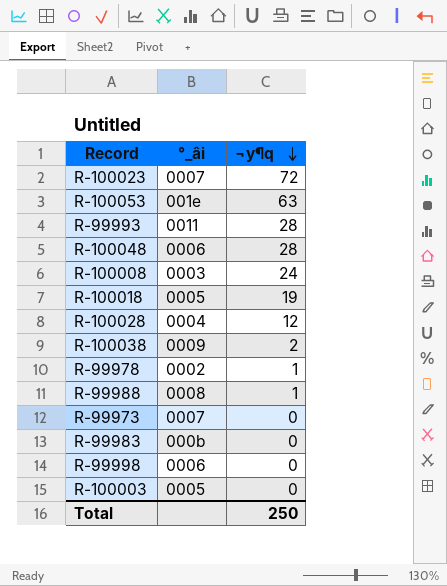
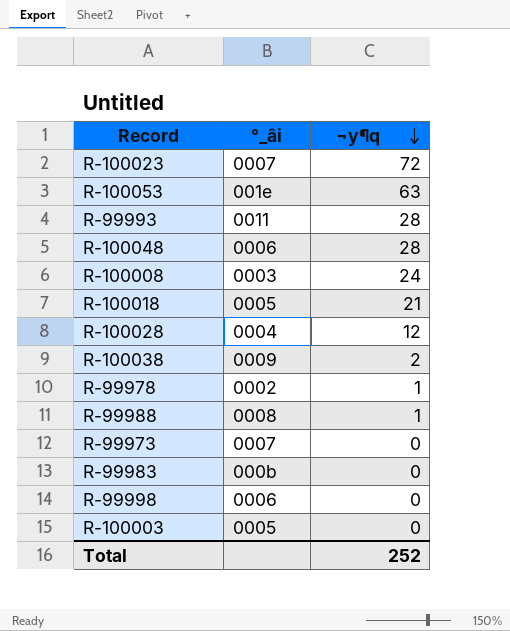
R-100018 | ¬y¶q: 19 -> 21
Total | ¬y¶q: 250 -> 252

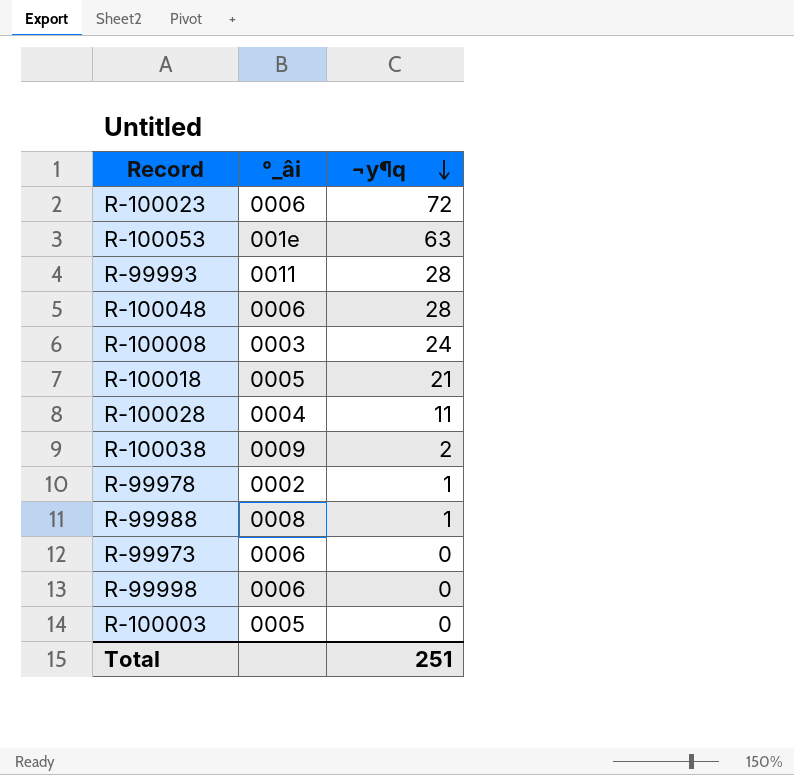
row R-99983: 000b | 0 -> none
R-100023 | °_âi: 0007 -> 0006
R-100028 | ¬y¶q: 12 -> 11
R-99973 | °_âi: 0007 -> 0006
Total | ¬y¶q: 252 -> 251

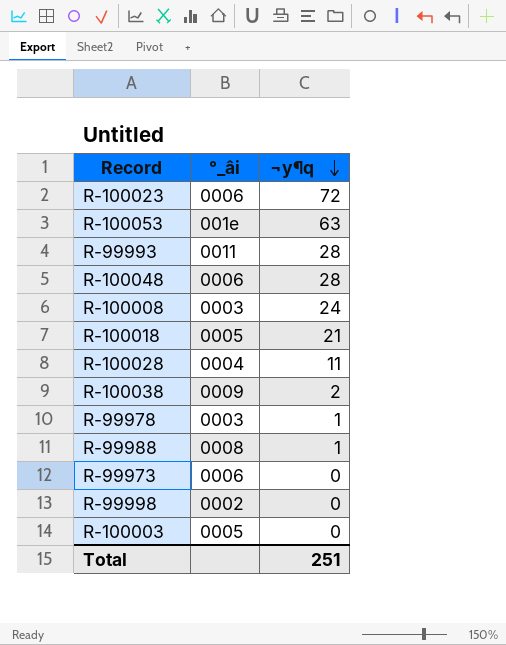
R-99978 | °_âi: 0002 -> 0003
R-99998 | °_âi: 0006 -> 0002

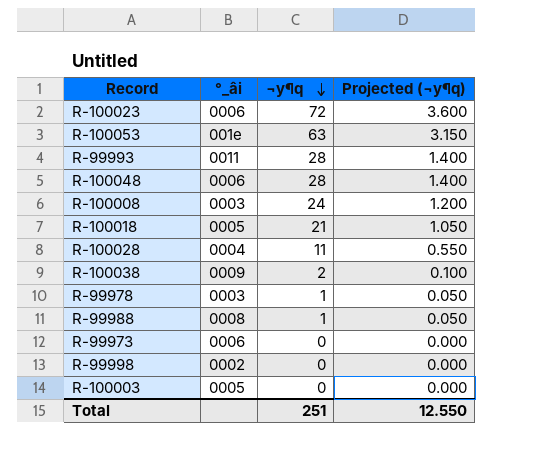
column Projected (¬y¶q) | formula: none -> [¬y¶q] * 0.05

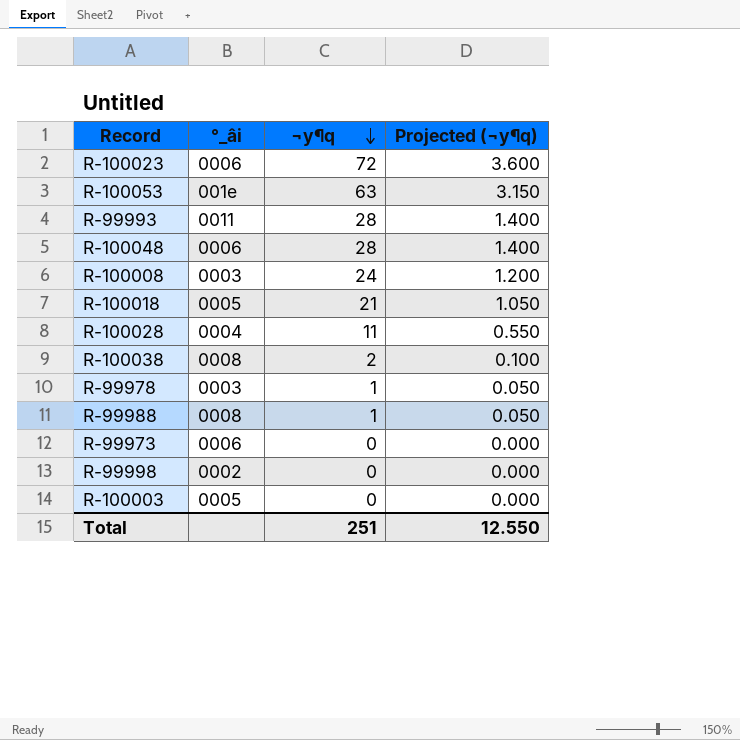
R-100038 | °_âi: 0009 -> 0008

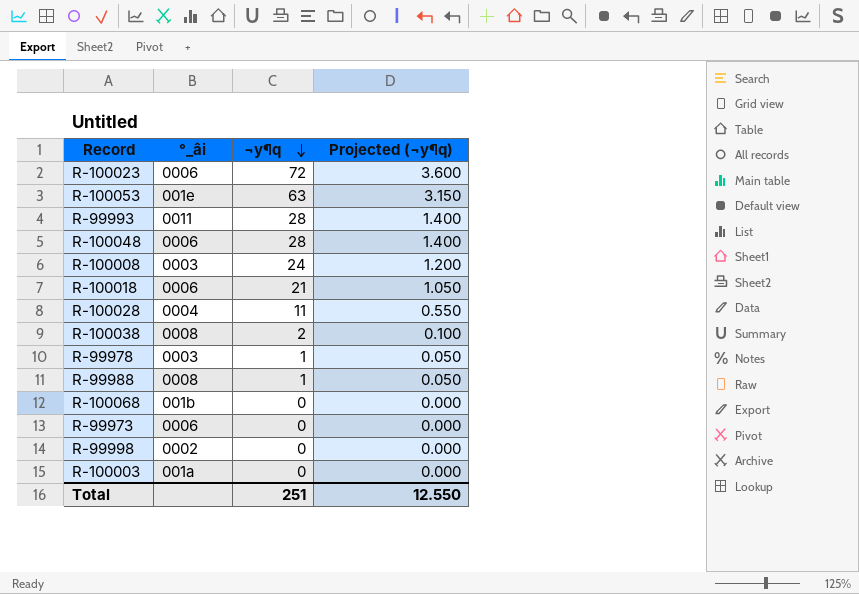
R-100018 | °_âi: 0005 -> 0006
row R-100068: none -> 001b | 0 | 0.000
R-100003 | °_âi: 0005 -> 001a

